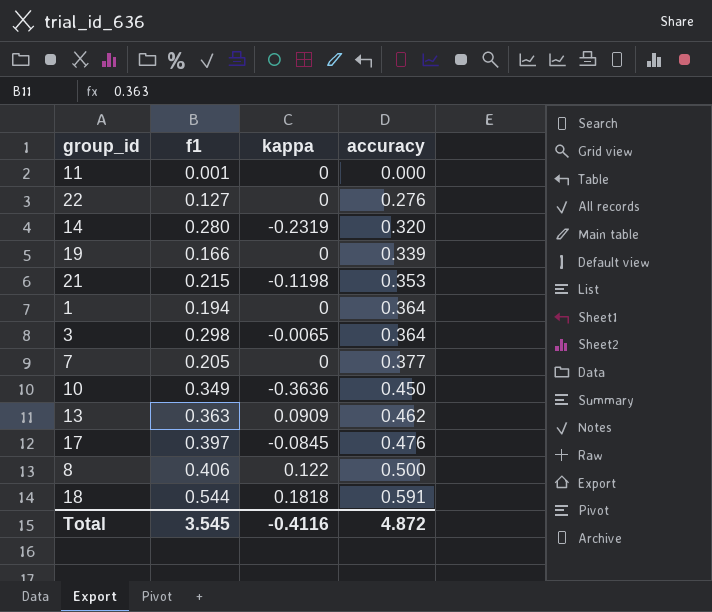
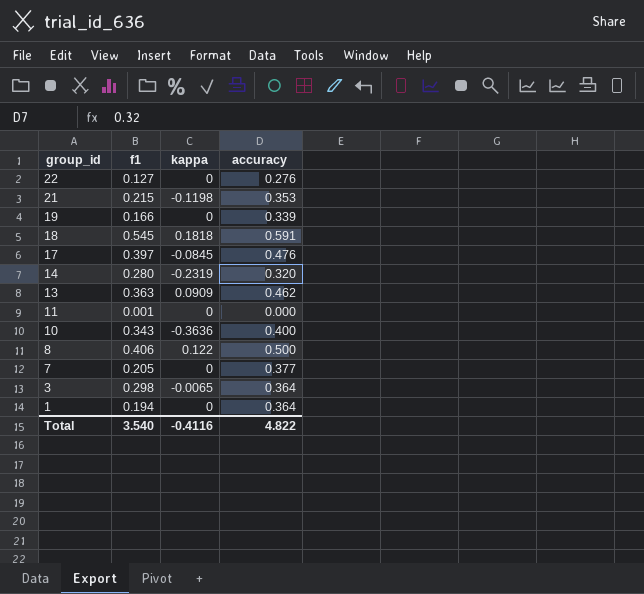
row order: accuracy ascending -> group_id descending
18 | f1: 0.544 -> 0.545
10 | f1: 0.349 -> 0.343
10 | accuracy: 0.450 -> 0.400
Total | f1: 3.545 -> 3.540
Total | accuracy: 4.872 -> 4.822

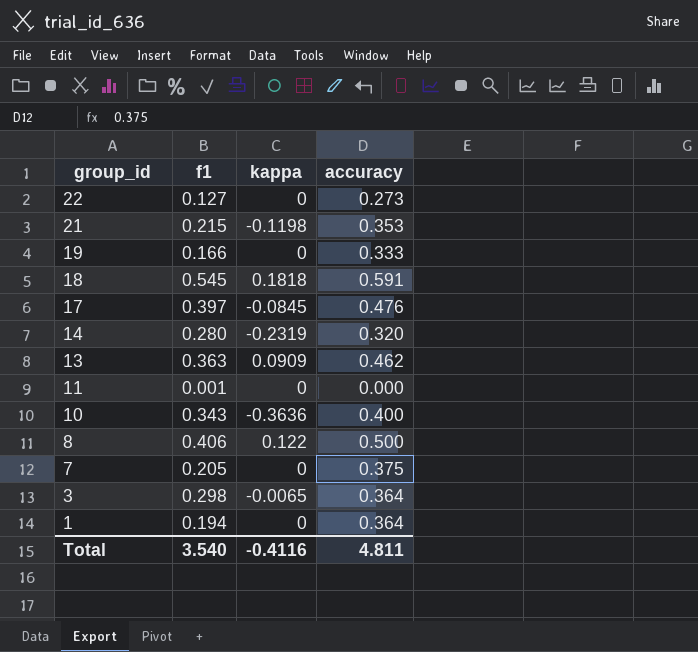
22 | accuracy: 0.276 -> 0.273
19 | accuracy: 0.339 -> 0.333
7 | accuracy: 0.377 -> 0.375
Total | accuracy: 4.822 -> 4.811

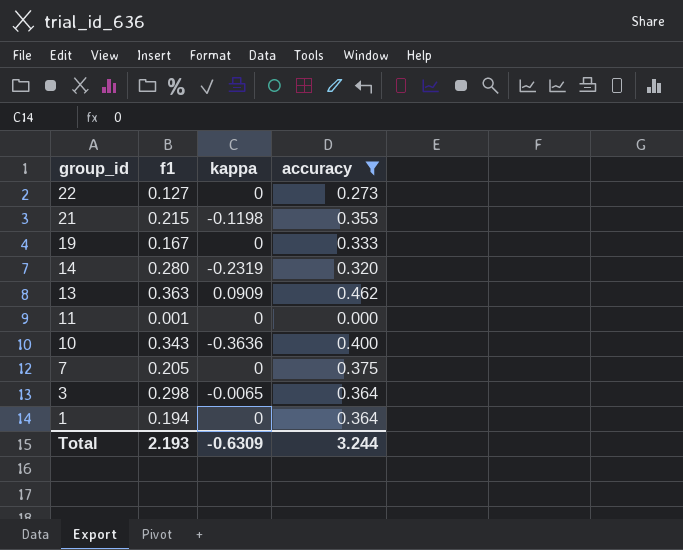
filter: none -> accuracy <= 0.462
19 | f1: 0.166 -> 0.167
Total | f1: 3.540 -> 2.193
Total | kappa: -0.4116 -> -0.6309
Total | accuracy: 4.811 -> 3.244

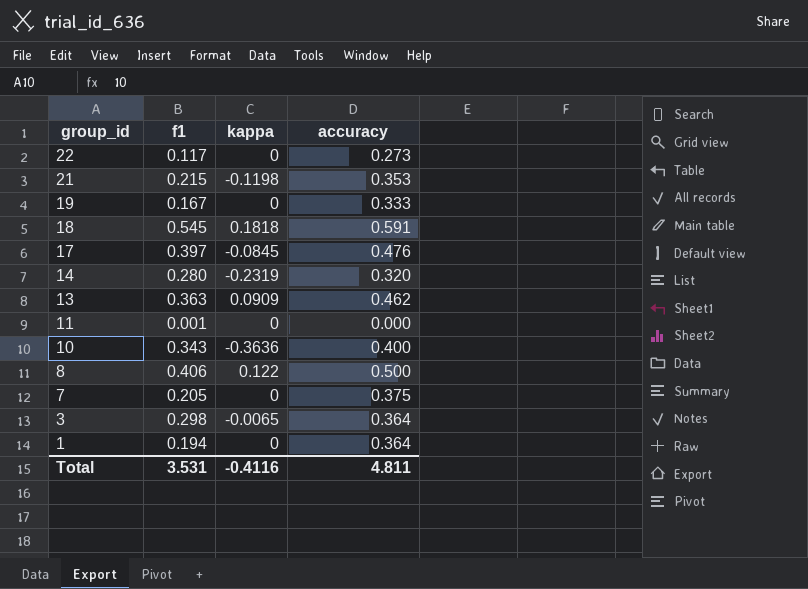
filter: accuracy <= 0.462 -> none
22 | f1: 0.127 -> 0.117
Total | f1: 2.193 -> 3.531
Total | kappa: -0.6309 -> -0.4116
Total | accuracy: 3.244 -> 4.811

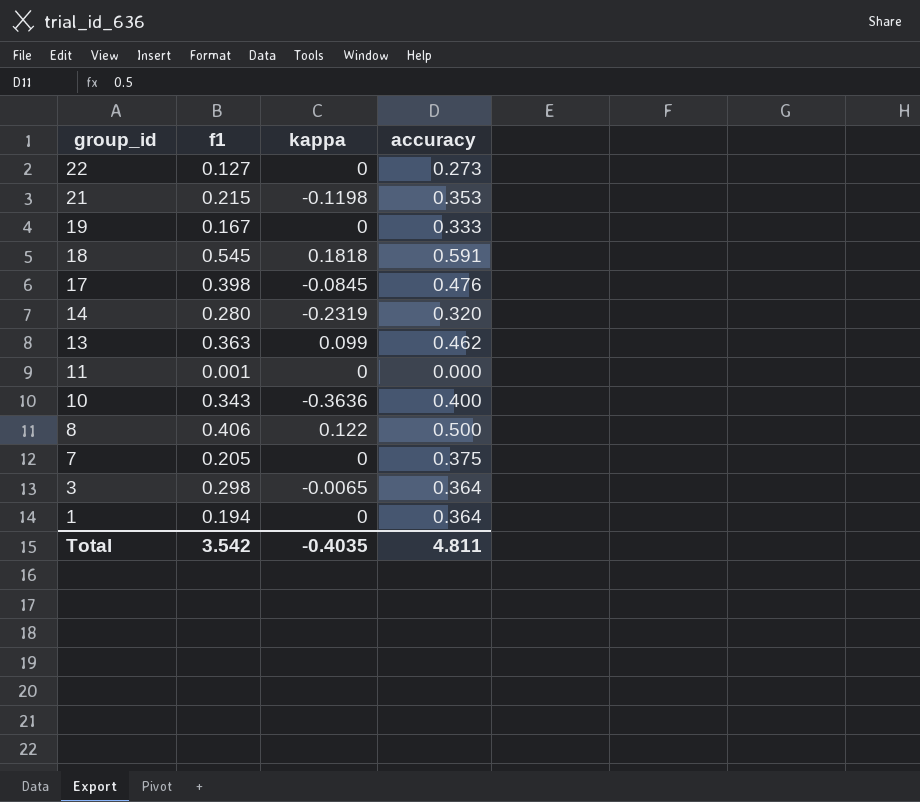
22 | f1: 0.117 -> 0.127
17 | f1: 0.397 -> 0.398
13 | kappa: 0.0909 -> 0.099
Total | f1: 3.531 -> 3.542
Total | kappa: -0.4116 -> -0.4035

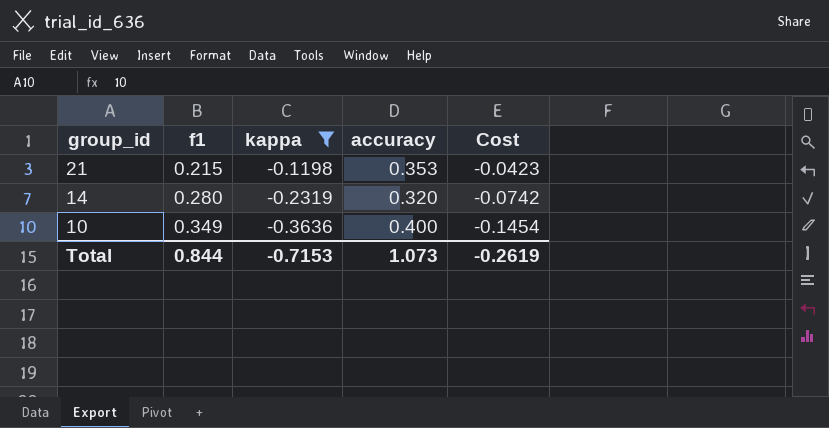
filter: none -> kappa <= -0.1198
column Cost | formula: none -> [kappa] * [accuracy]
10 | f1: 0.343 -> 0.349
Total | f1: 3.542 -> 0.844
Total | kappa: -0.4035 -> -0.7153
Total | accuracy: 4.811 -> 1.073

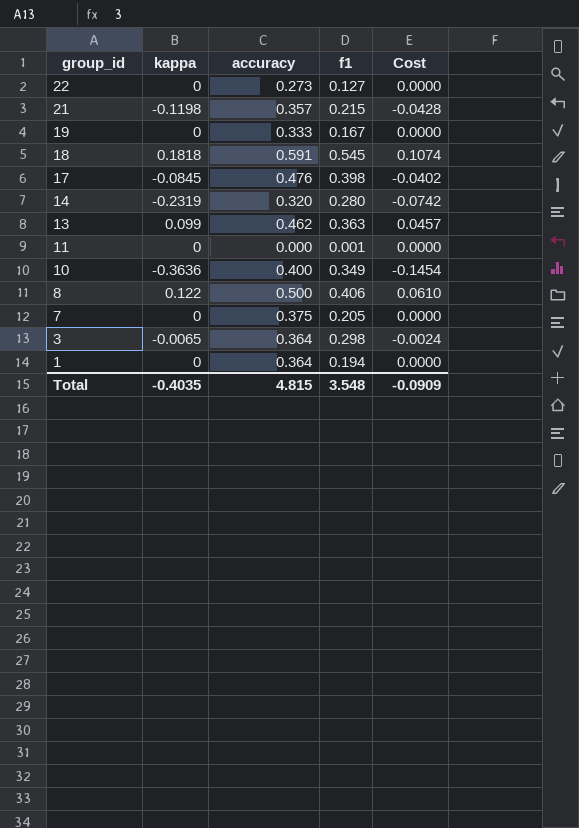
filter: kappa <= -0.1198 -> none
column f1 | position: 2 -> 4
21 | accuracy: 0.353 -> 0.357
21 | Cost: -0.0423 -> -0.0428
Total | kappa: -0.7153 -> -0.4035
Total | accuracy: 1.073 -> 4.815
Total | f1: 0.844 -> 3.548
Total | Cost: -0.2619 -> -0.0909

